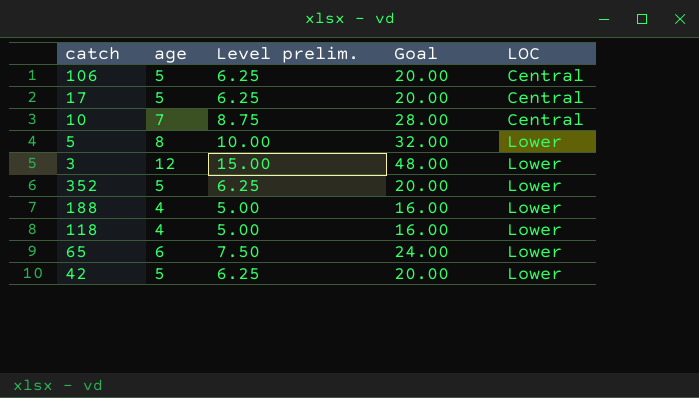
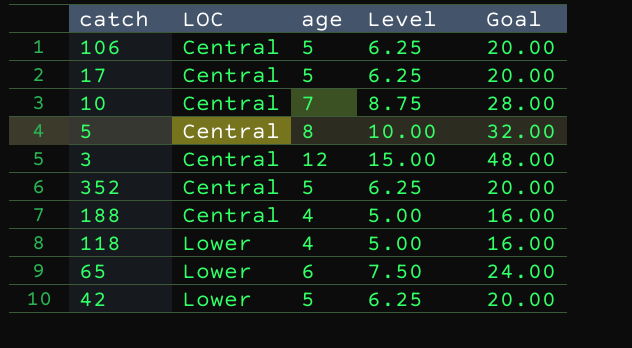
column LOC | position: 5 -> 2
column name: Level prelim. -> Level
5 | LOC: Lower -> Central
3 | LOC: Lower -> Central
352 | LOC: Lower -> Central
188 | LOC: Lower -> Central

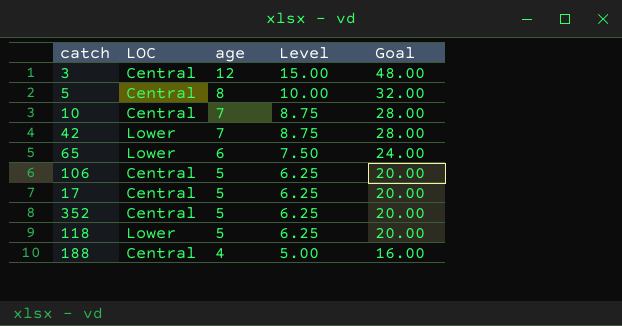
row order: LOC ascending -> age descending
42 | age: 5 -> 7
42 | Level: 6.25 -> 8.75
42 | Goal: 20.00 -> 28.00
118 | age: 4 -> 5
118 | Level: 5.00 -> 6.25
118 | Goal: 16.00 -> 20.00

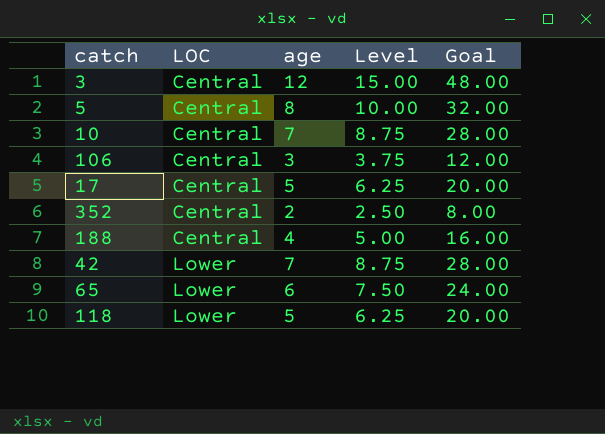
row order: age descending -> LOC ascending
106 | age: 5 -> 3
106 | Level: 6.25 -> 3.75
106 | Goal: 20.00 -> 12.00
352 | age: 5 -> 2
352 | Level: 6.25 -> 2.50
352 | Goal: 20.00 -> 8.00

